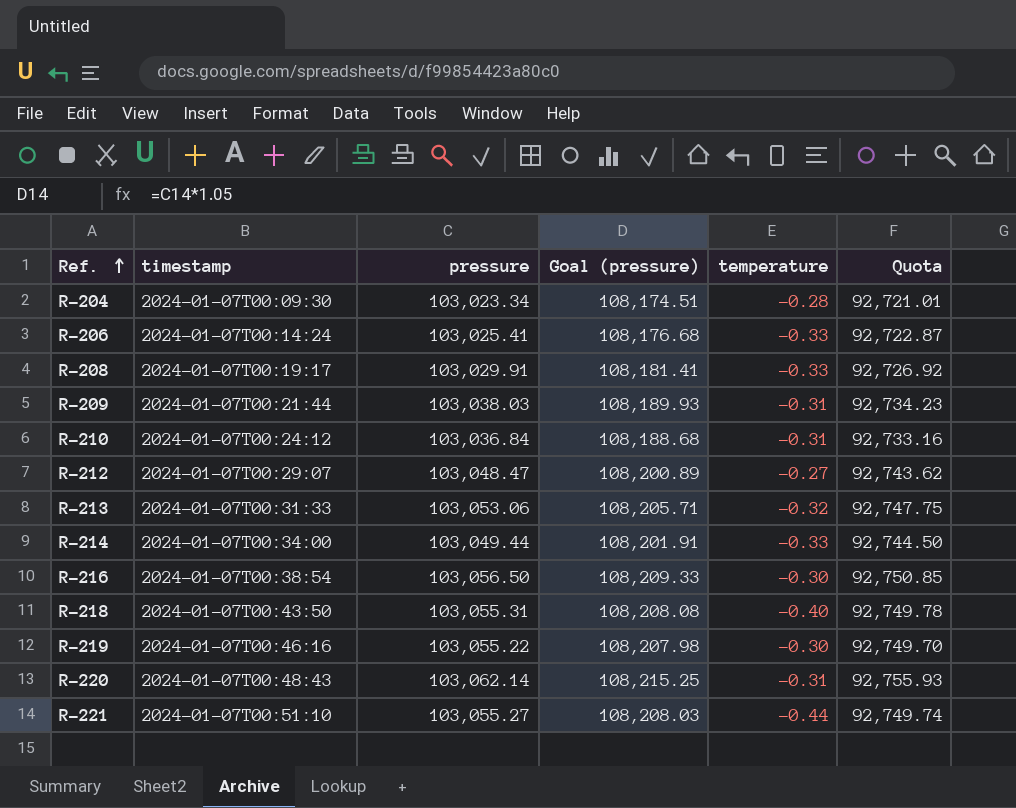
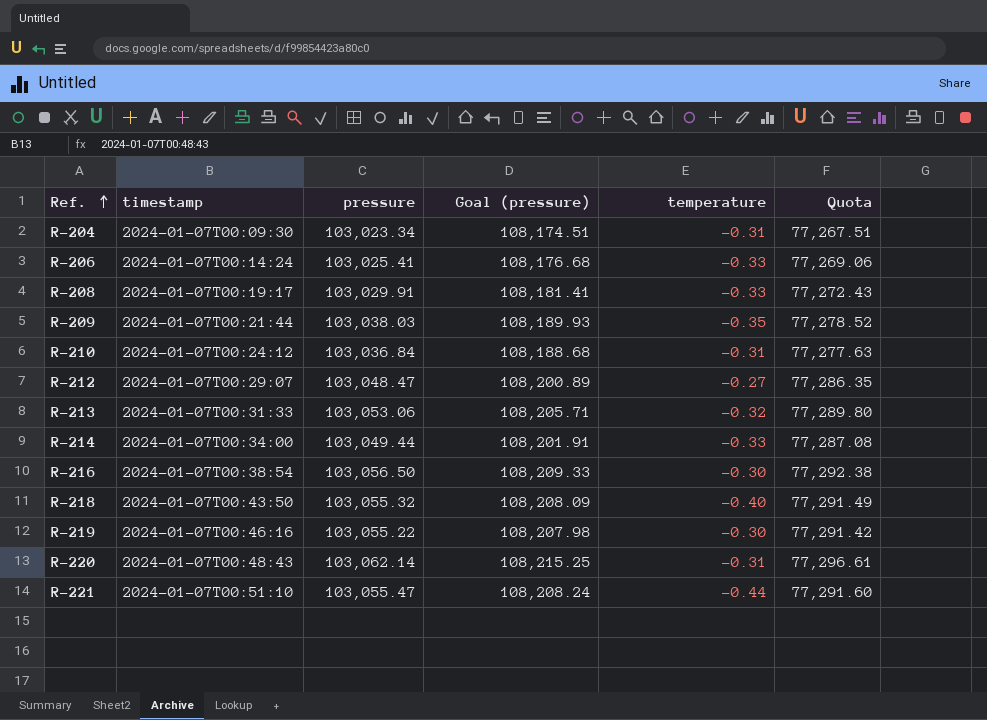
column Quota | formula: [pressure] * 0.9 -> [pressure] * 0.75
R-204 | temperature: -0.28 -> -0.31
R-209 | temperature: -0.31 -> -0.35
R-218 | pressure: 103,055.31 -> 103,055.32
R-218 | Goal (pressure): 108,208.08 -> 108,208.09
R-221 | pressure: 103,055.27 -> 103,055.47
R-221 | Goal (pressure): 108,208.03 -> 108,208.24

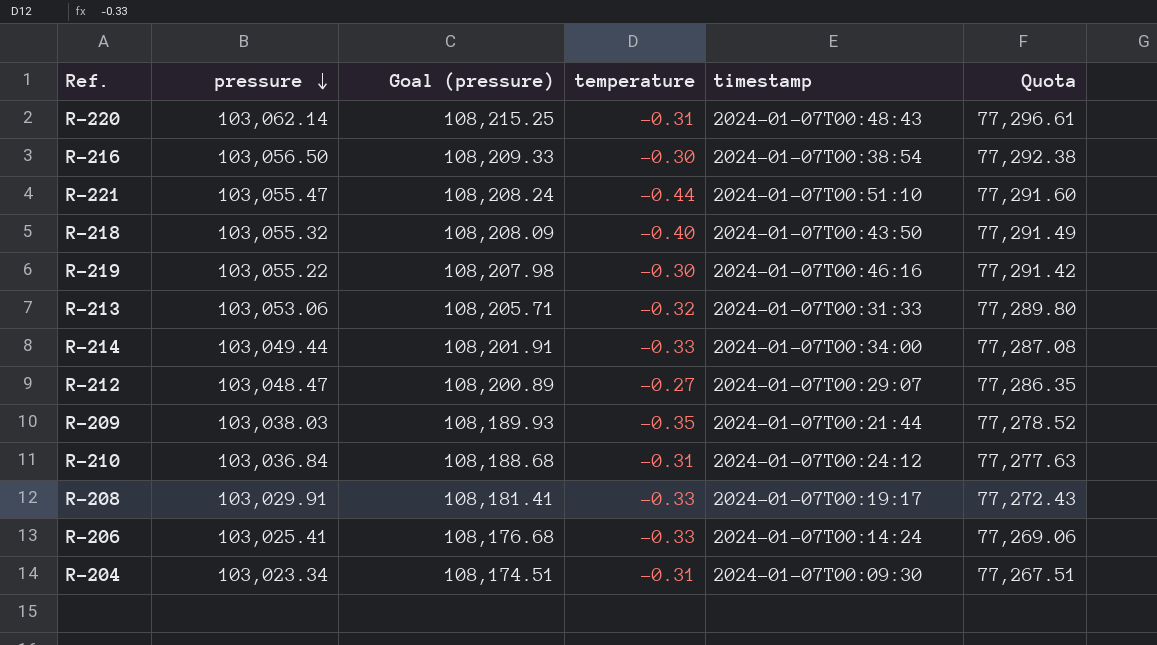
row order: Ref. ascending -> pressure descending
column timestamp | position: 2 -> 5

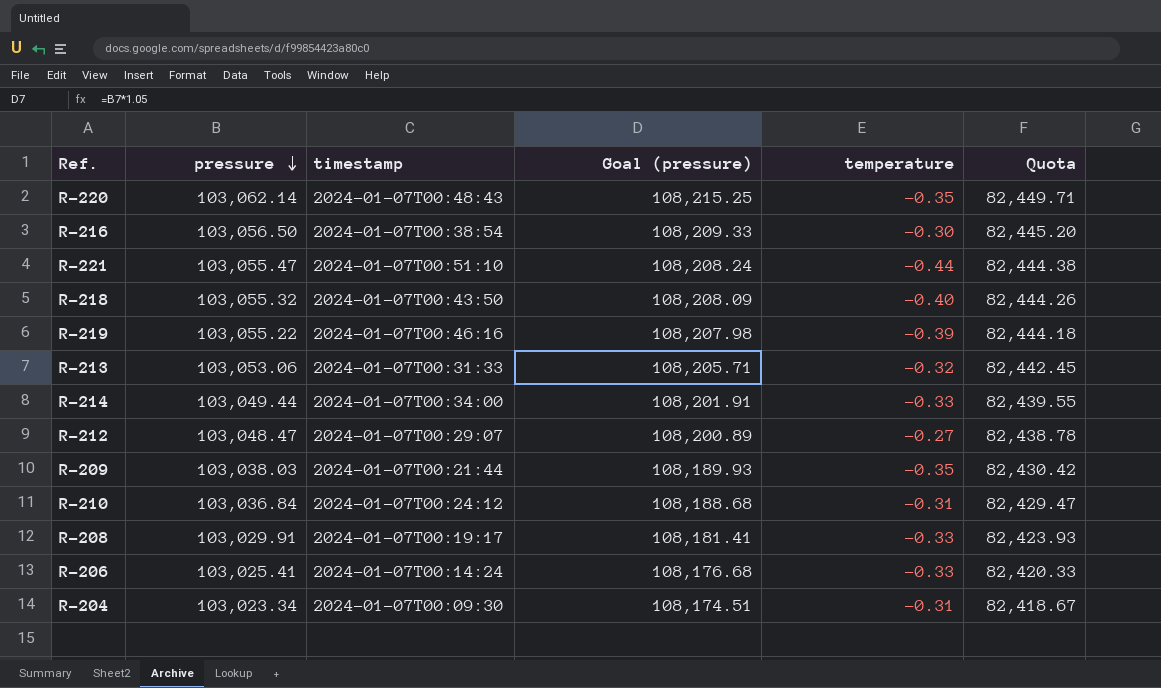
column timestamp | position: 5 -> 3
column Quota | formula: [pressure] * 0.75 -> [pressure] * 0.8
R-220 | temperature: -0.31 -> -0.35
R-219 | temperature: -0.30 -> -0.39

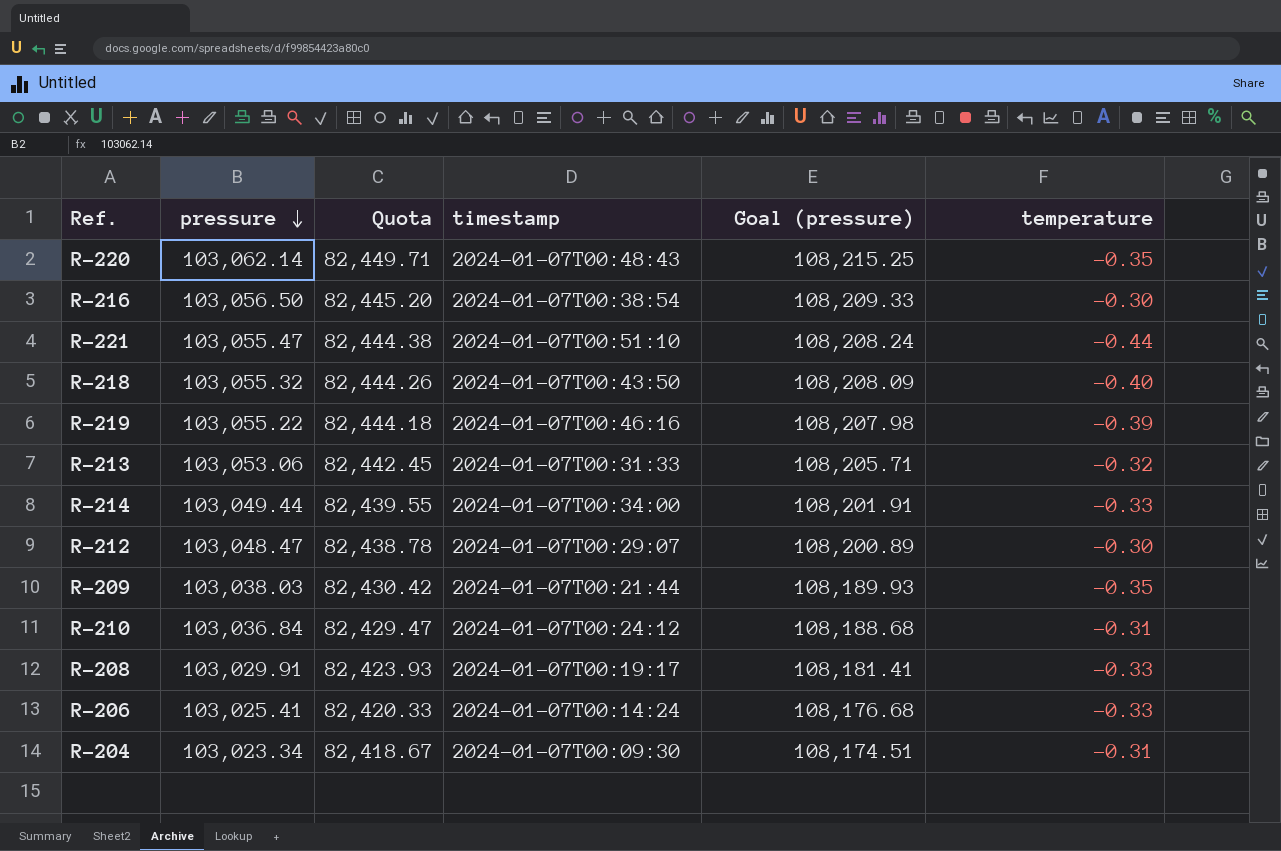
column Quota | position: 6 -> 3
R-212 | temperature: -0.27 -> -0.30

